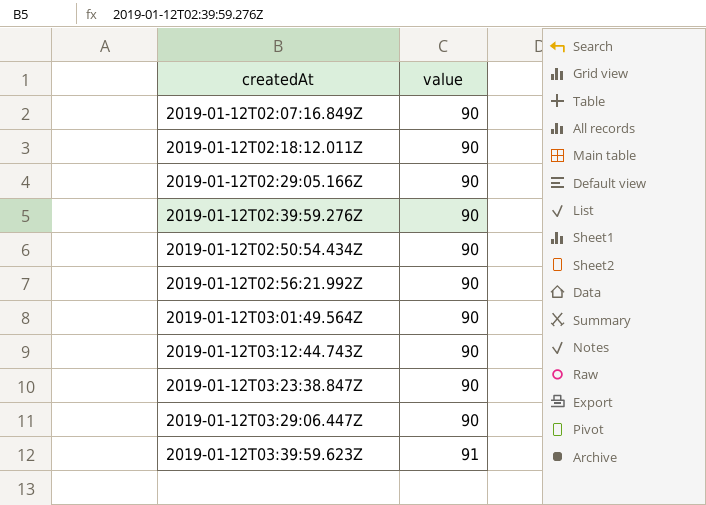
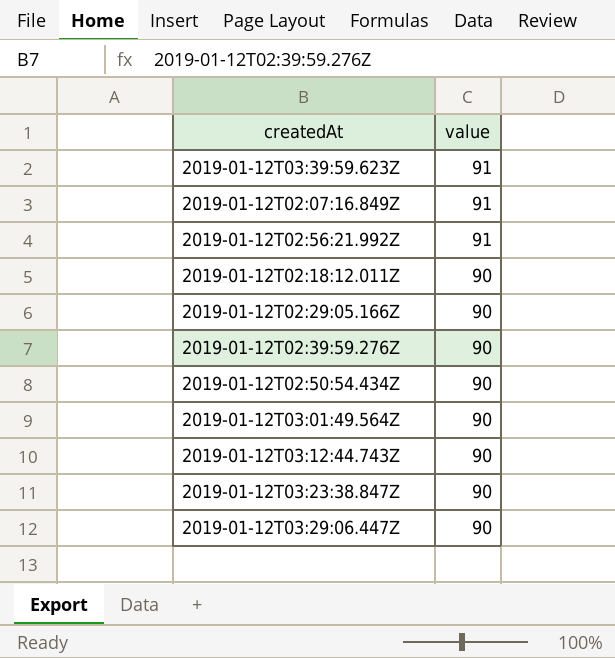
row order: createdAt ascending -> value descending
2019-01-12T02:07:16.849Z | value: 90 -> 91
2019-01-12T02:56:21.992Z | value: 90 -> 91

